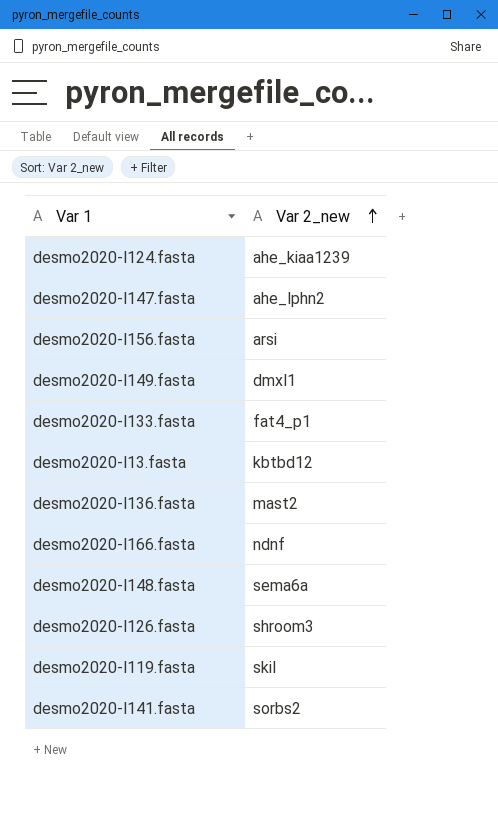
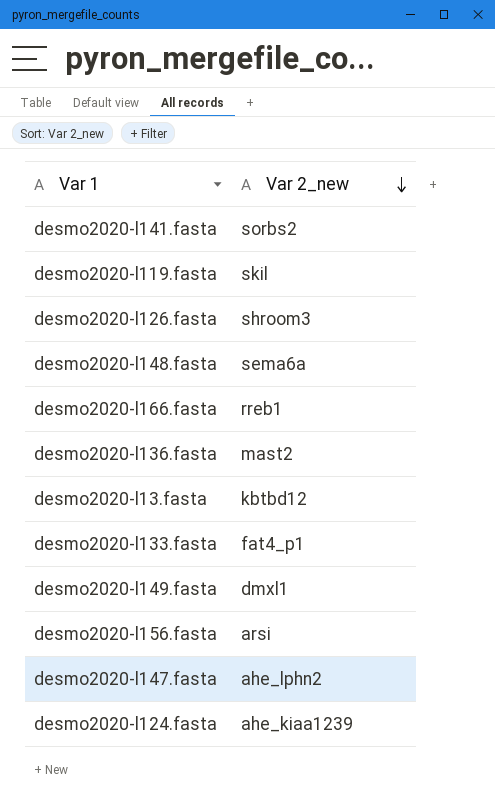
row order: Var 2_new ascending -> Var 2_new descending
desmo2020-l166.fasta | Var 2_new: ndnf -> rreb1

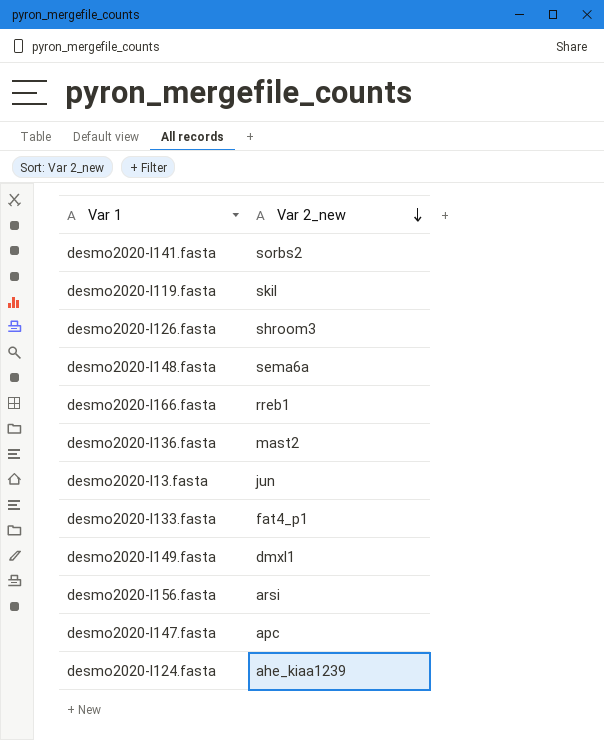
desmo2020-l13.fasta | Var 2_new: kbtbd12 -> jun
desmo2020-l147.fasta | Var 2_new: ahe_lphn2 -> apc

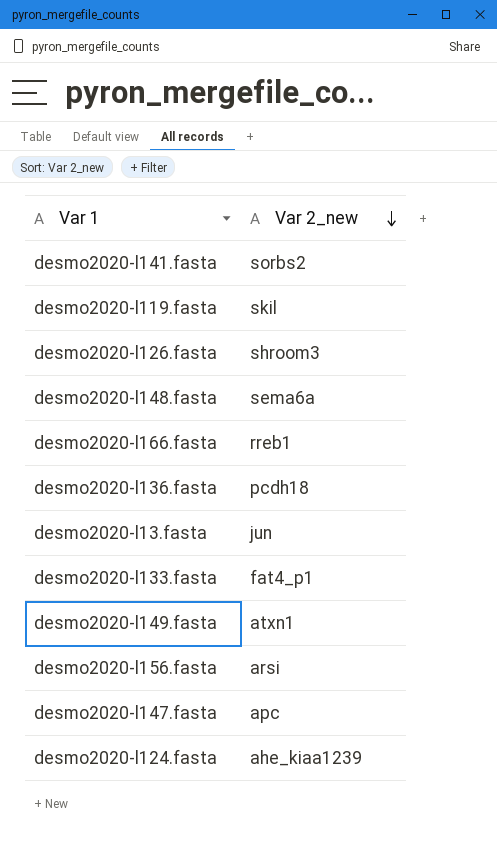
desmo2020-l136.fasta | Var 2_new: mast2 -> pcdh18
desmo2020-l149.fasta | Var 2_new: dmxl1 -> atxn1

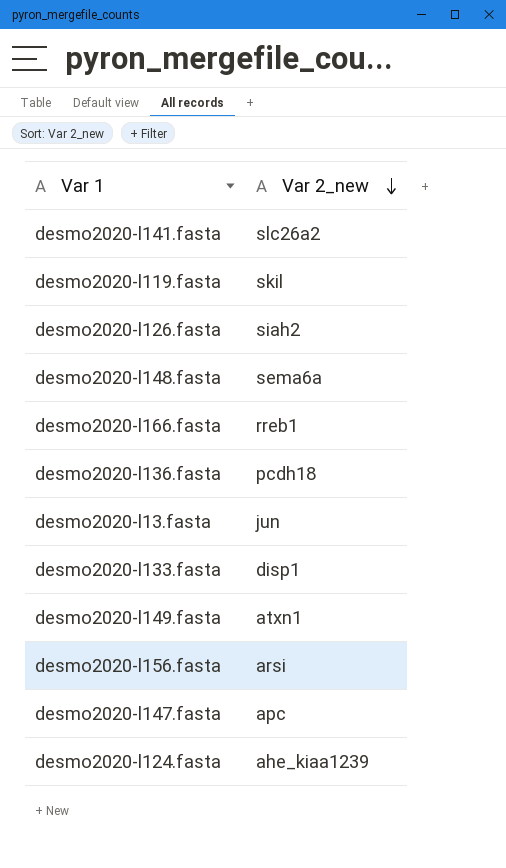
desmo2020-l141.fasta | Var 2_new: sorbs2 -> slc26a2
desmo2020-l126.fasta | Var 2_new: shroom3 -> siah2
desmo2020-l133.fasta | Var 2_new: fat4_p1 -> disp1

